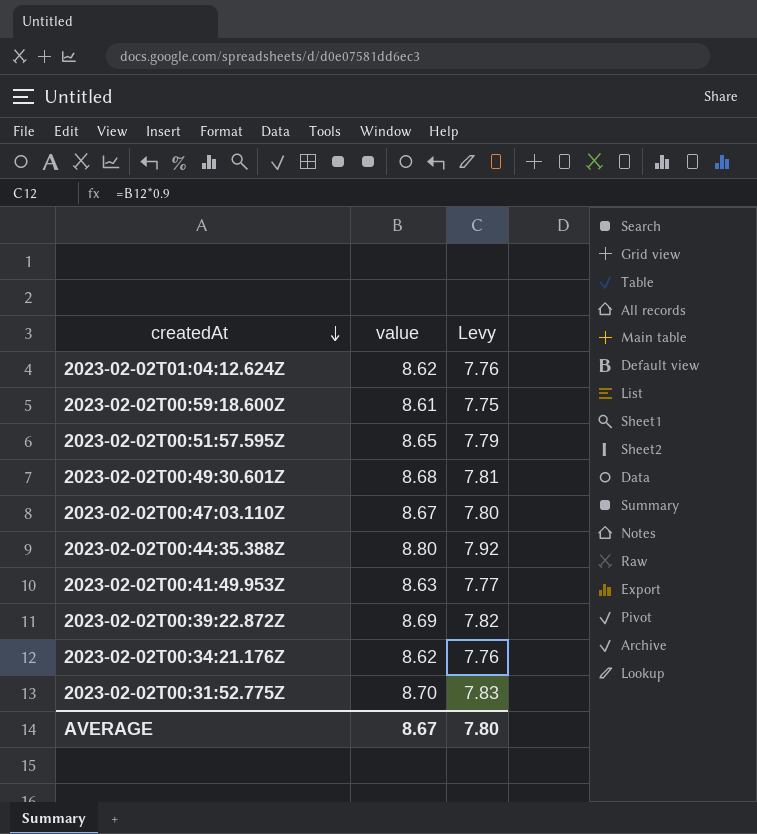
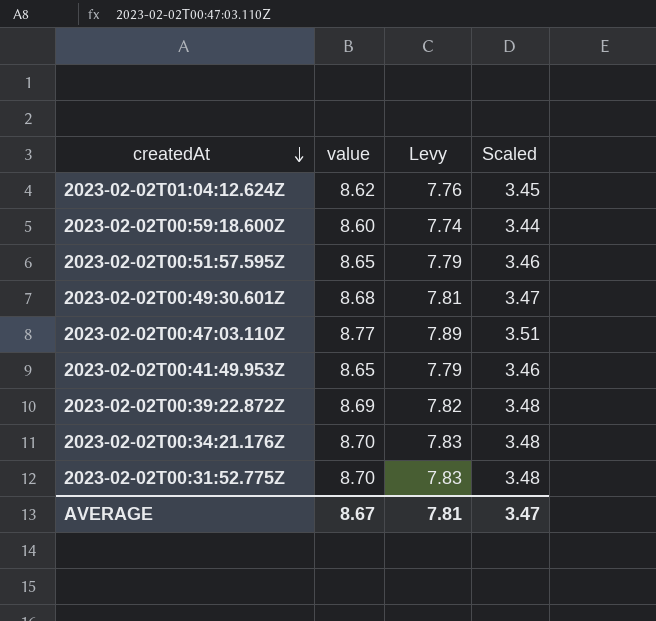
column Scaled | formula: none -> [value] * 0.4
row 2023-02-02T00:44:35.388Z: 8.80 | 7.92 -> none
2023-02-02T00:59:18.600Z | value: 8.61 -> 8.60
2023-02-02T00:59:18.600Z | Levy: 7.75 -> 7.74
2023-02-02T00:47:03.110Z | value: 8.67 -> 8.77
2023-02-02T00:47:03.110Z | Levy: 7.80 -> 7.89
2023-02-02T00:41:49.953Z | value: 8.63 -> 8.65
2023-02-02T00:41:49.953Z | Levy: 7.77 -> 7.79
2023-02-02T00:34:21.176Z | value: 8.62 -> 8.70
2023-02-02T00:34:21.176Z | Levy: 7.76 -> 7.83
AVERAGE | Levy: 7.80 -> 7.81

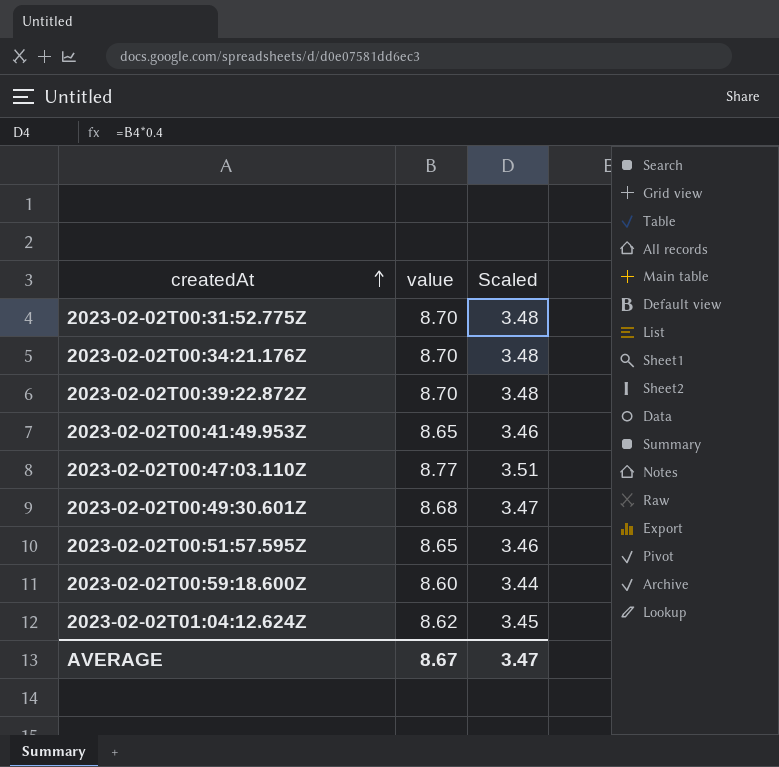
row order: createdAt descending -> createdAt ascending
column Levy | formula: [value] * 0.9 -> none
2023-02-02T00:39:22.872Z | value: 8.69 -> 8.70

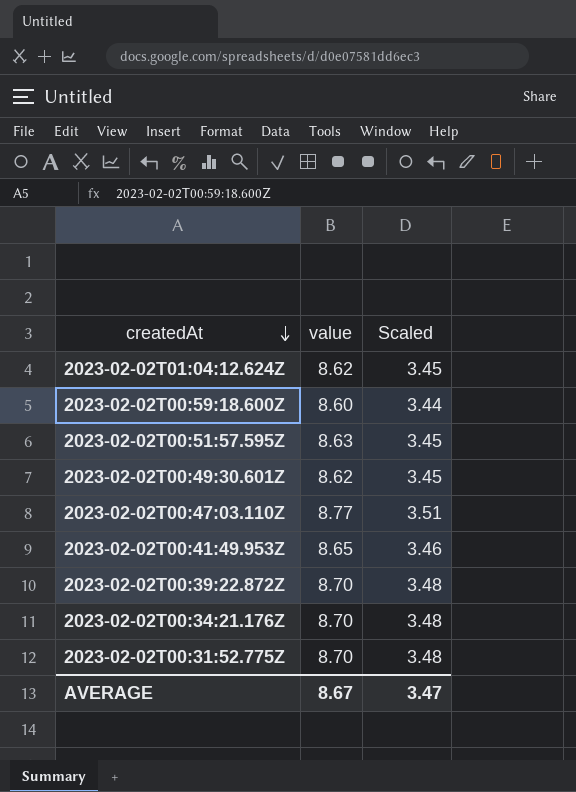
row order: createdAt ascending -> createdAt descending
2023-02-02T00:51:57.595Z | value: 8.65 -> 8.63
2023-02-02T00:51:57.595Z | Scaled: 3.46 -> 3.45
2023-02-02T00:49:30.601Z | value: 8.68 -> 8.62
2023-02-02T00:49:30.601Z | Scaled: 3.47 -> 3.45

